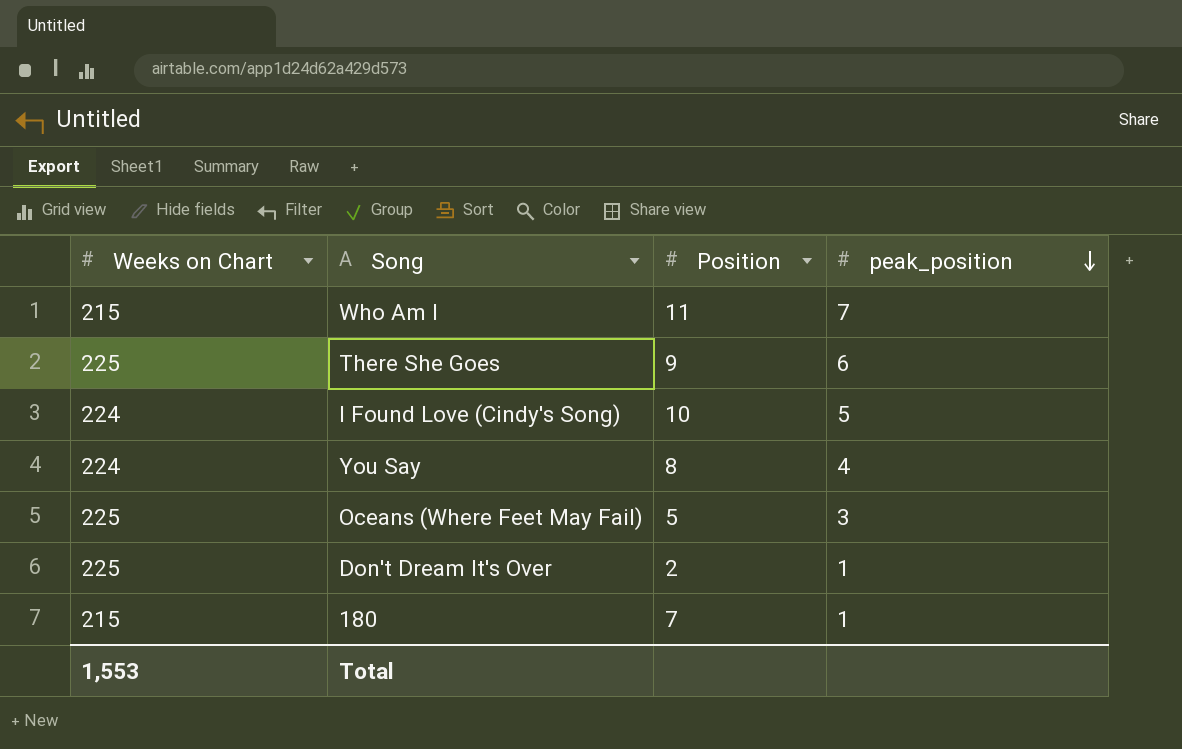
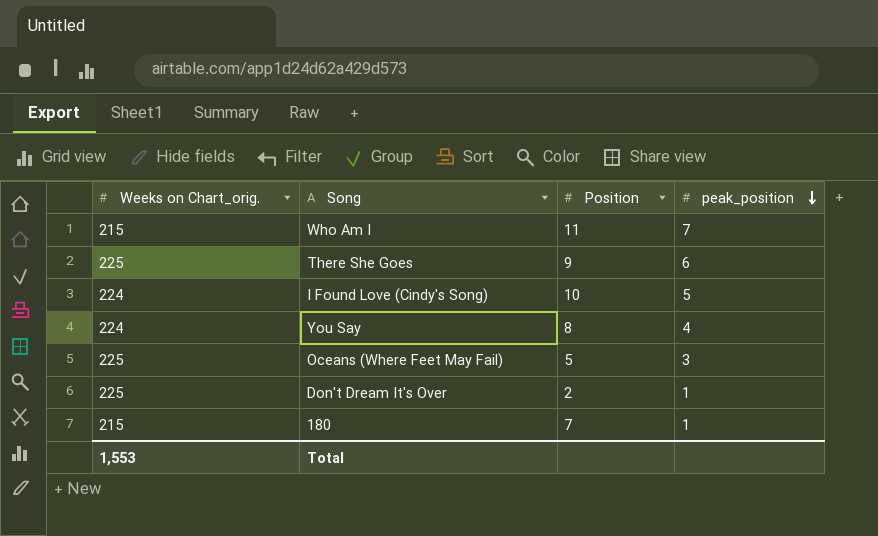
column name: Weeks on Chart -> Weeks on Chart_orig.

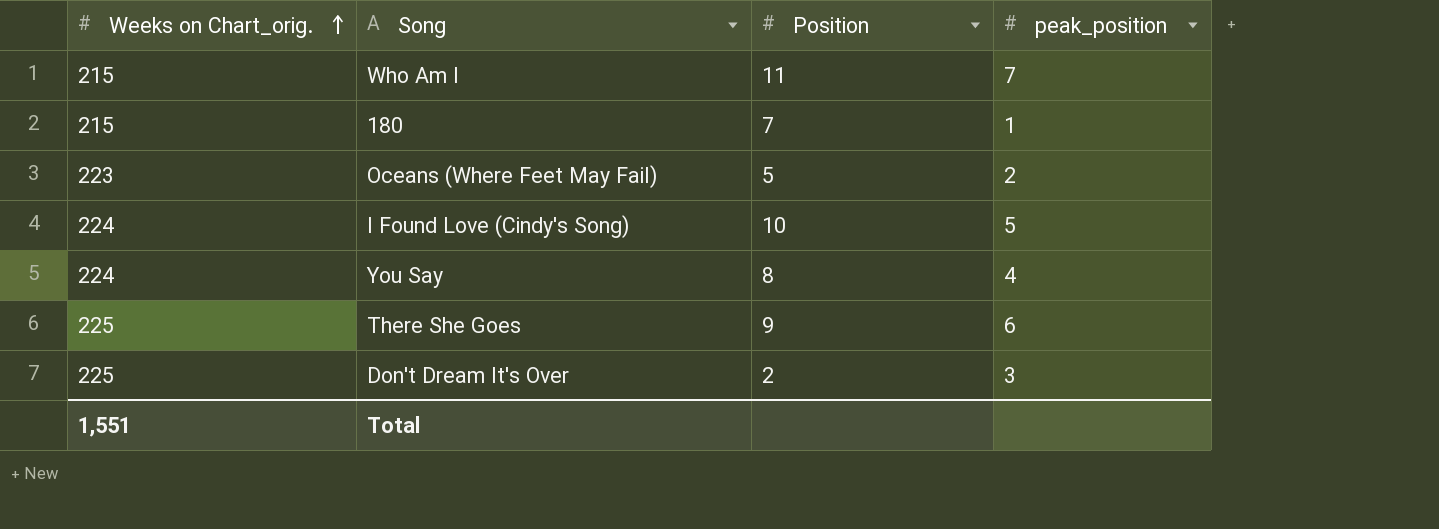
row order: peak_position descending -> Weeks on Chart_orig. ascending
Oceans (Where Feet May Fail) | Weeks on Chart_orig.: 225 -> 223
Oceans (Where Feet May Fail) | peak_position: 3 -> 2
Don't Dream It's Over | peak_position: 1 -> 3
Total | Weeks on Chart_orig.: 1,553 -> 1,551

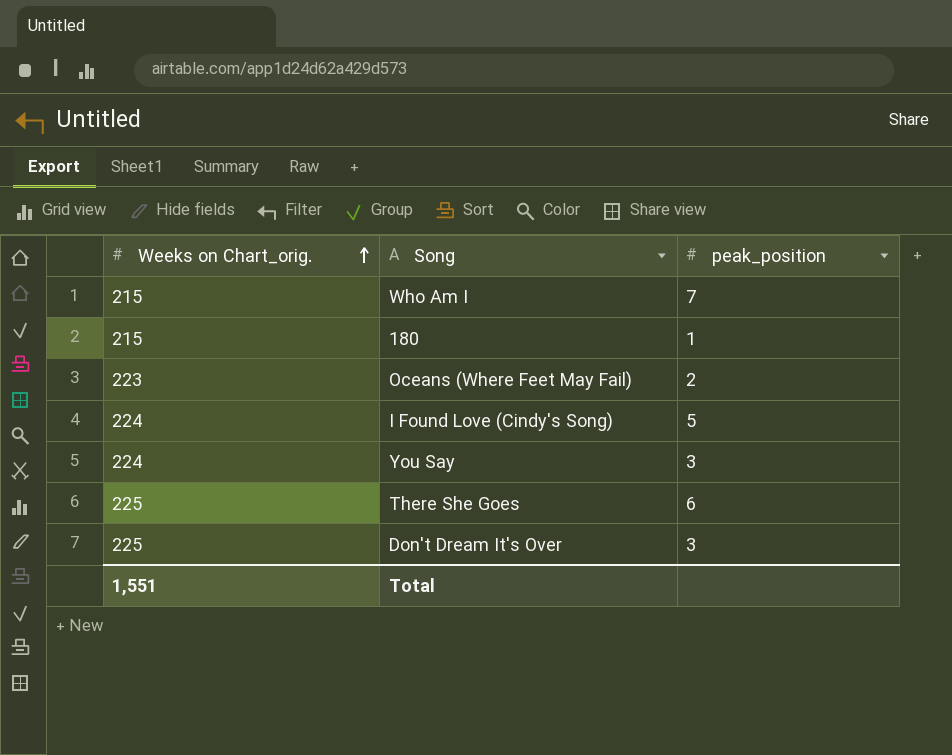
column Position | position: 3 -> none
You Say | peak_position: 4 -> 3

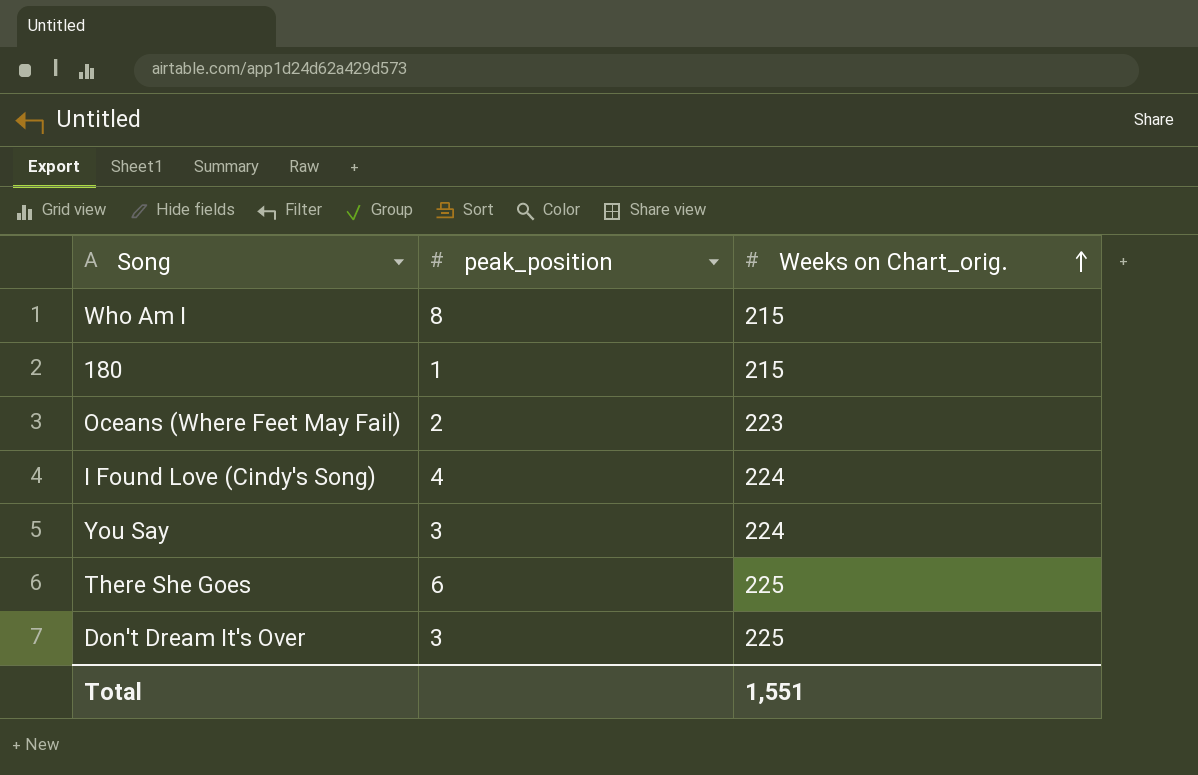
column Weeks on Chart_orig. | position: 1 -> 3
Who Am I | peak_position: 7 -> 8
I Found Love (Cindy's Song) | peak_position: 5 -> 4

